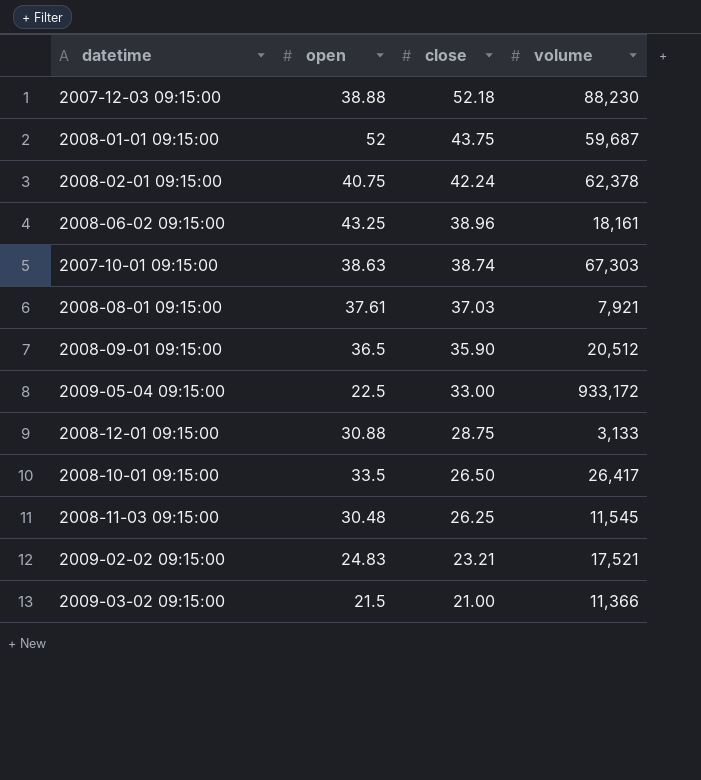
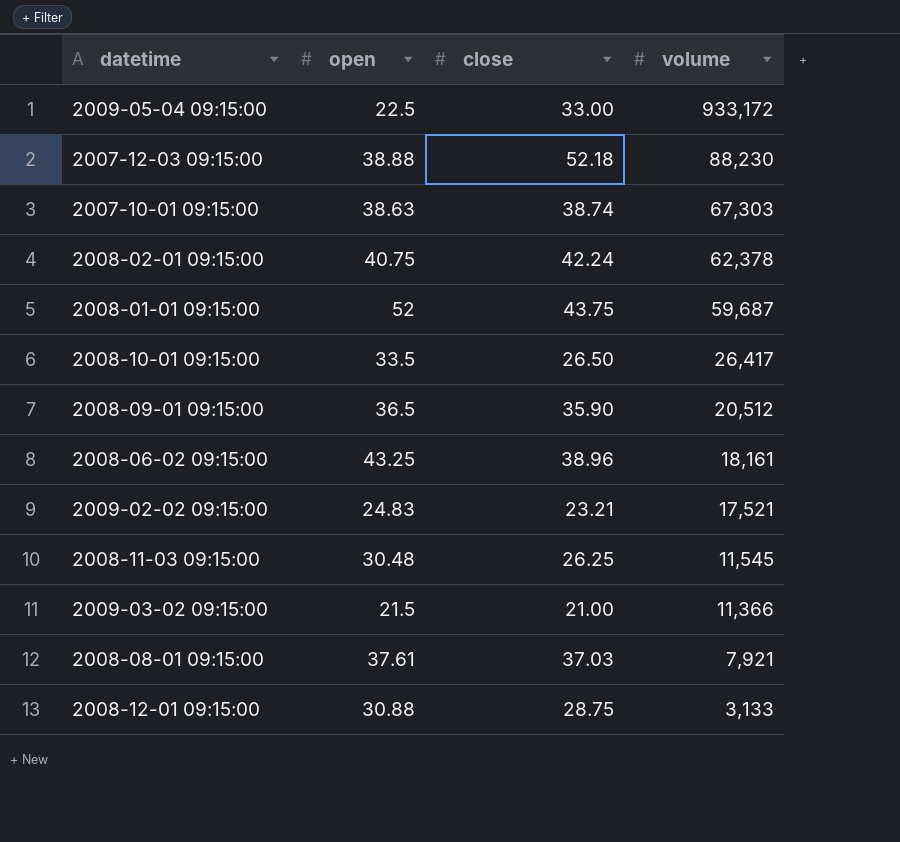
row order: close descending -> volume descending

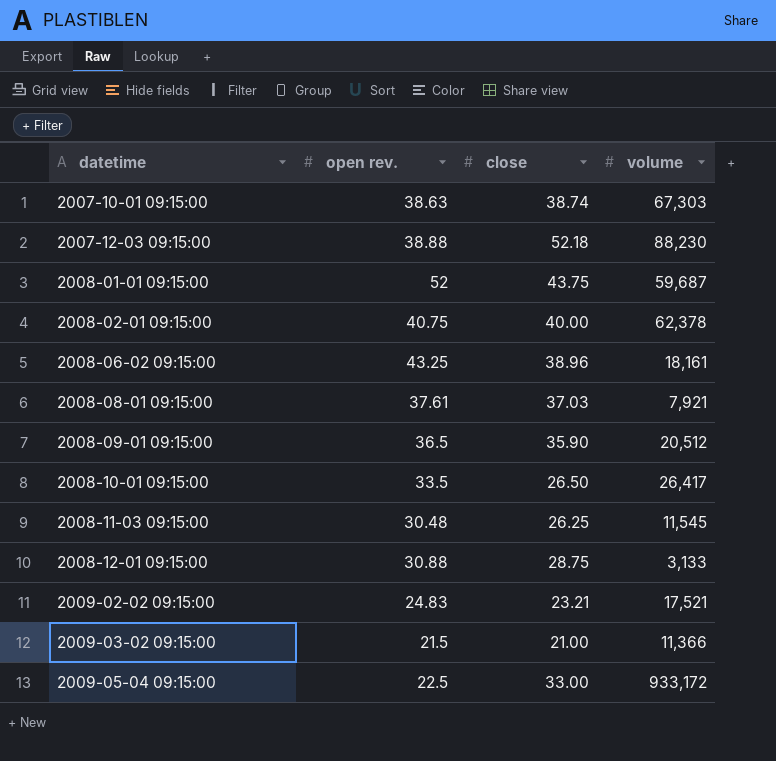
row order: volume descending -> datetime ascending
column name: open -> open rev.
2008-02-01 09:15:00 | close: 42.24 -> 40.00

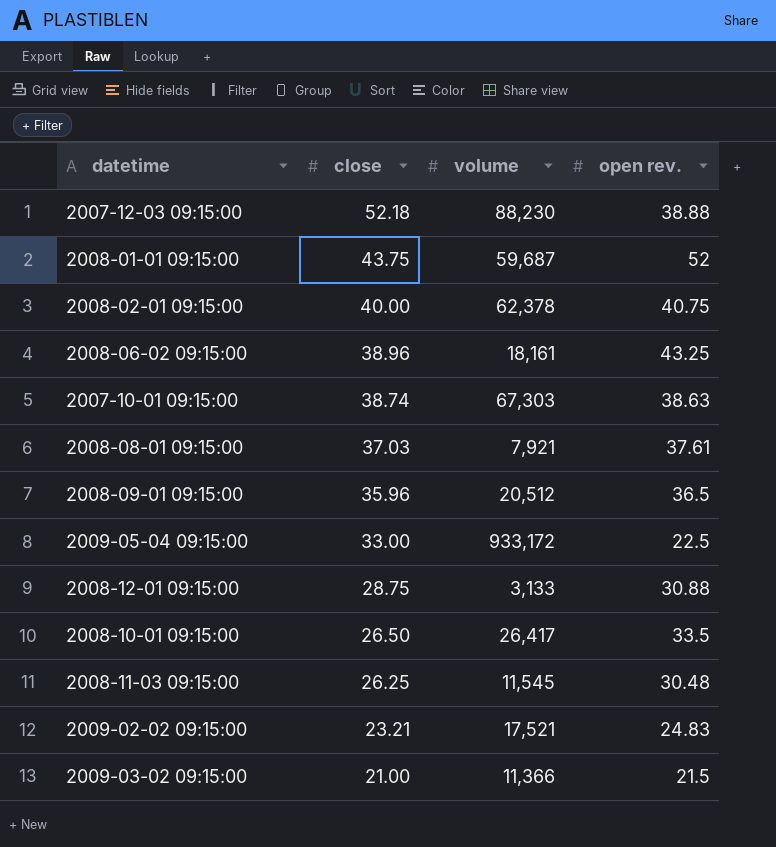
row order: datetime ascending -> close descending
column open rev. | position: 2 -> 4
2008-09-01 09:15:00 | close: 35.90 -> 35.96

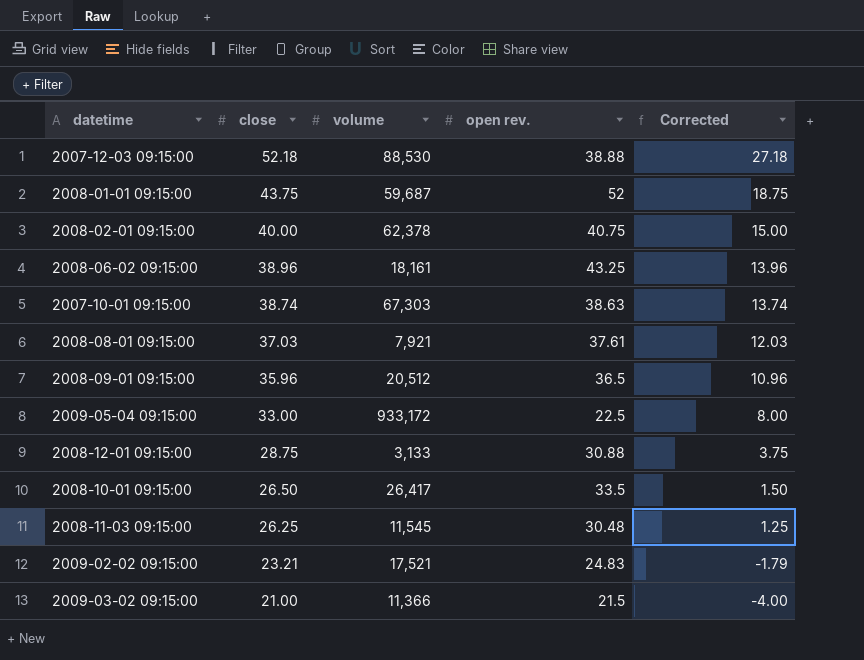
column Corrected | formula: none -> [close] - 25
2007-12-03 09:15:00 | volume: 88,230 -> 88,530

